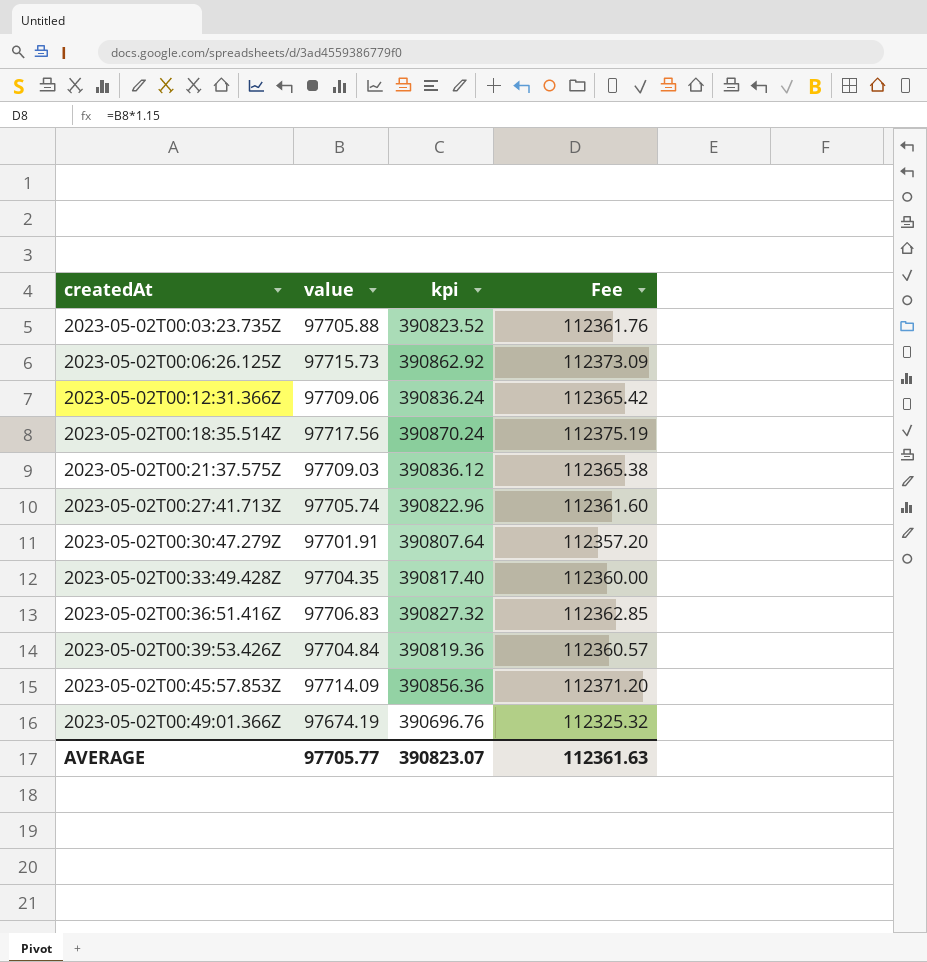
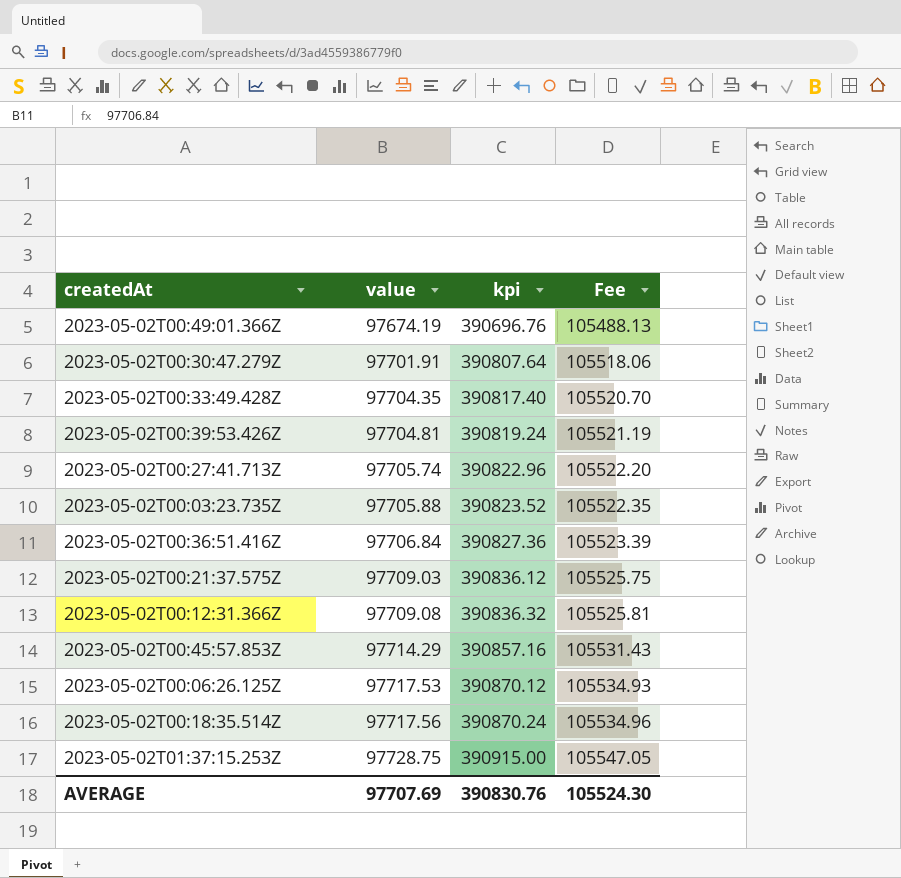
row order: createdAt ascending -> value ascending
column Fee | formula: [value] * 1.15 -> [value] * 1.08
2023-05-02T00:39:53.426Z | value: 97704.84 -> 97704.81
2023-05-02T00:39:53.426Z | kpi: 390819.36 -> 390819.24
2023-05-02T00:36:51.416Z | value: 97706.83 -> 97706.84
2023-05-02T00:36:51.416Z | kpi: 390827.32 -> 390827.36
2023-05-02T00:12:31.366Z | value: 97709.06 -> 97709.08
2023-05-02T00:12:31.366Z | kpi: 390836.24 -> 390836.32
2023-05-02T00:45:57.853Z | value: 97714.09 -> 97714.29
2023-05-02T00:45:57.853Z | kpi: 390856.36 -> 390857.16
2023-05-02T00:06:26.125Z | value: 97715.73 -> 97717.53
2023-05-02T00:06:26.125Z | kpi: 390862.92 -> 390870.12
row 2023-05-02T01:37:15.253Z: none -> 97728.75 | 390915.00 | 105547.05
AVERAGE | value: 97705.77 -> 97707.69
AVERAGE | kpi: 390823.07 -> 390830.76
AVERAGE | Fee: 112361.63 -> 105524.30

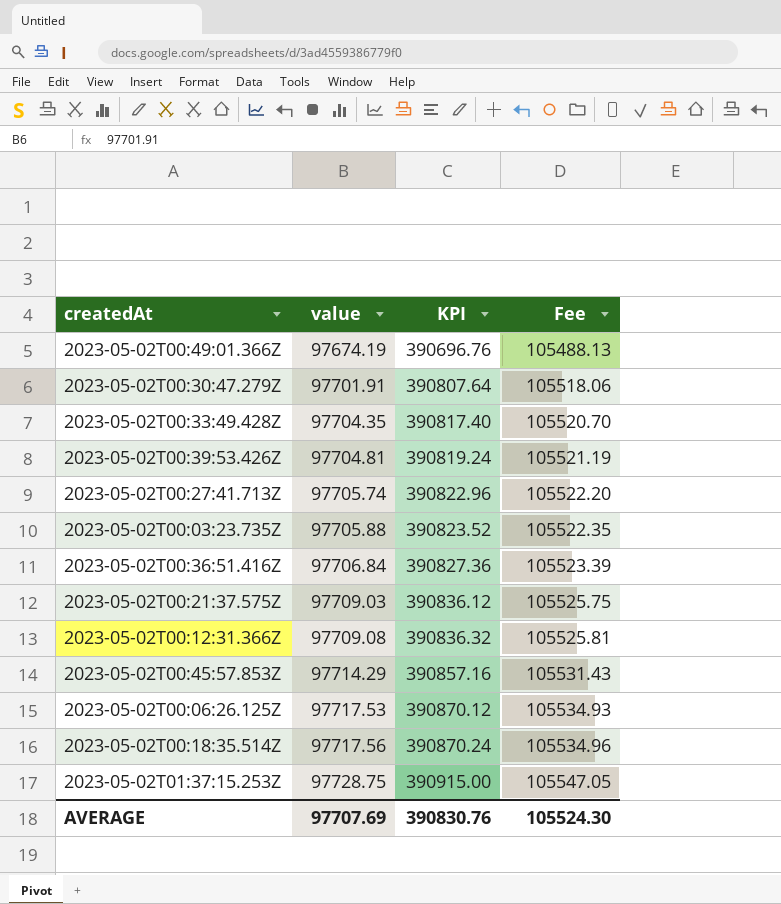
column name: kpi -> KPI

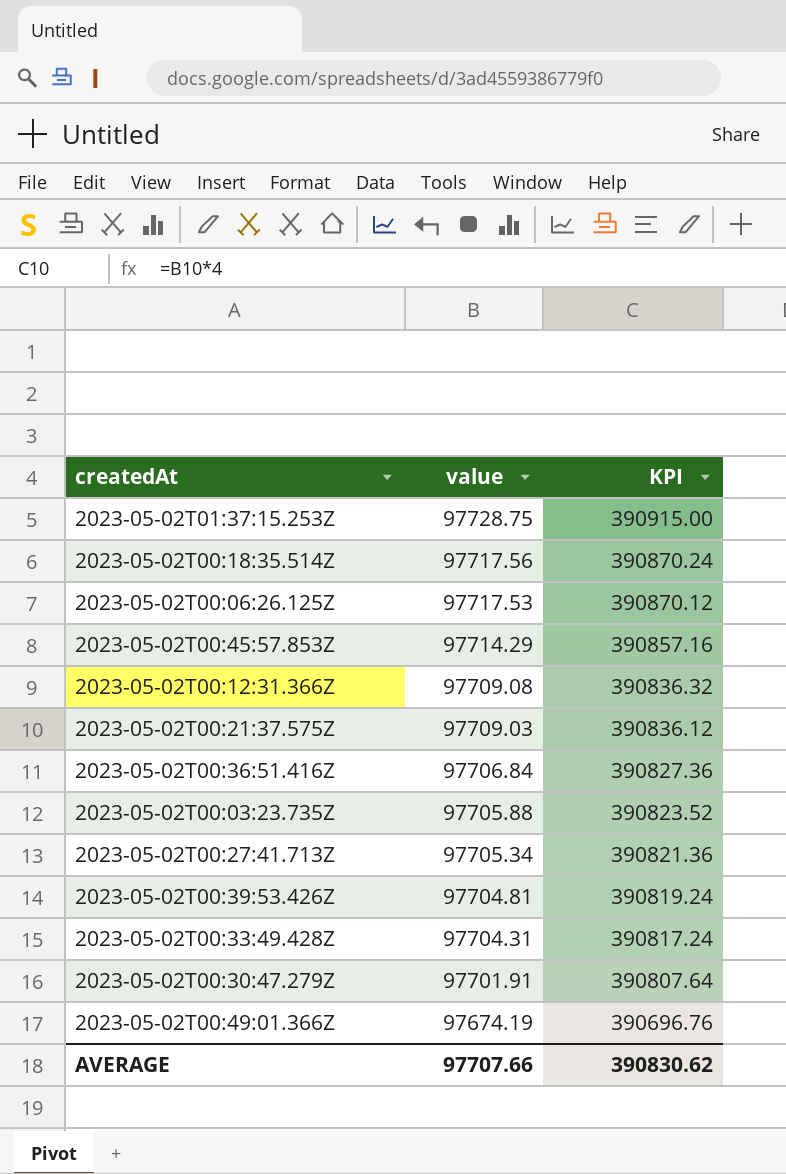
row order: value ascending -> value descending
column Fee | formula: [value] * 1.08 -> none
2023-05-02T00:27:41.713Z | value: 97705.74 -> 97705.34
2023-05-02T00:27:41.713Z | KPI: 390822.96 -> 390821.36
2023-05-02T00:33:49.428Z | value: 97704.35 -> 97704.31
2023-05-02T00:33:49.428Z | KPI: 390817.40 -> 390817.24
AVERAGE | value: 97707.69 -> 97707.66
AVERAGE | KPI: 390830.76 -> 390830.62

